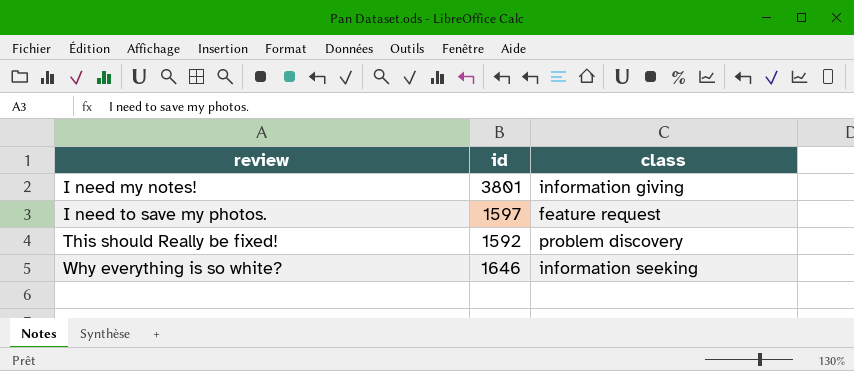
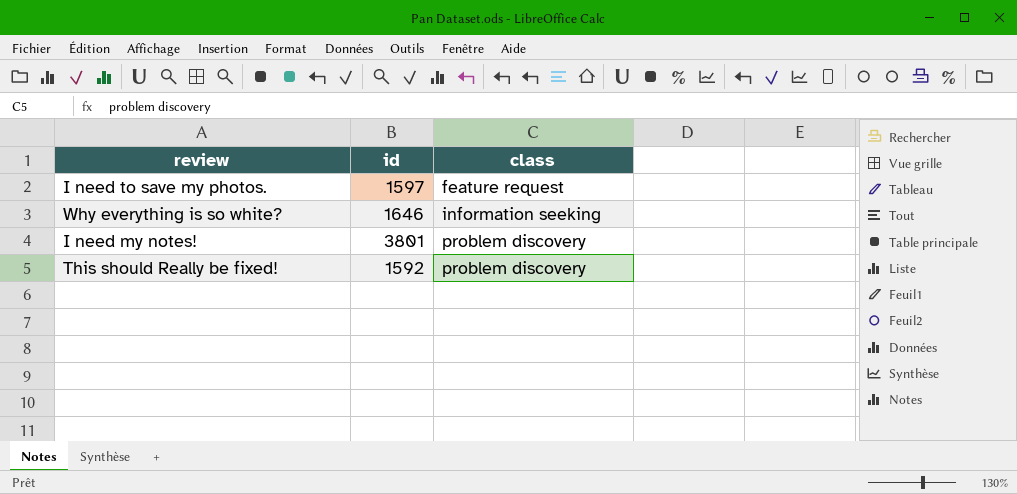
row order: review ascending -> class ascending
I need my notes! | class: information giving -> problem discovery

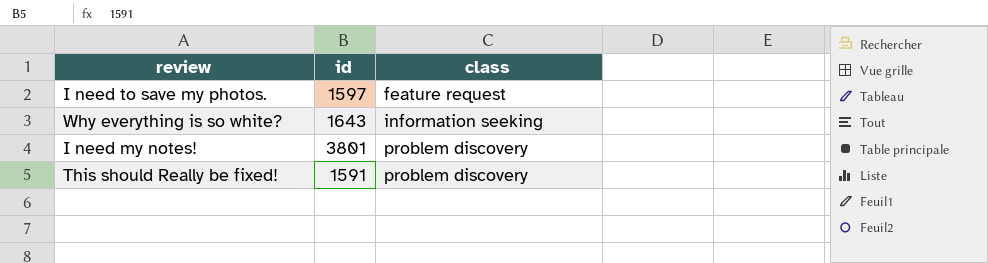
Why everything is so white? | id: 1646 -> 1643
This should Really be fixed! | id: 1592 -> 1591

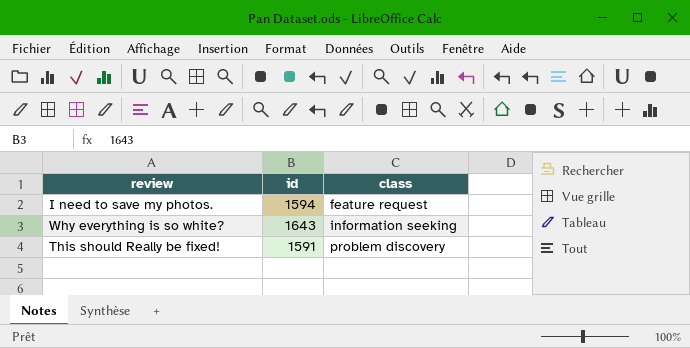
row I need my notes!: 3801 | problem discovery -> none
I need to save my photos. | id: 1597 -> 1594

